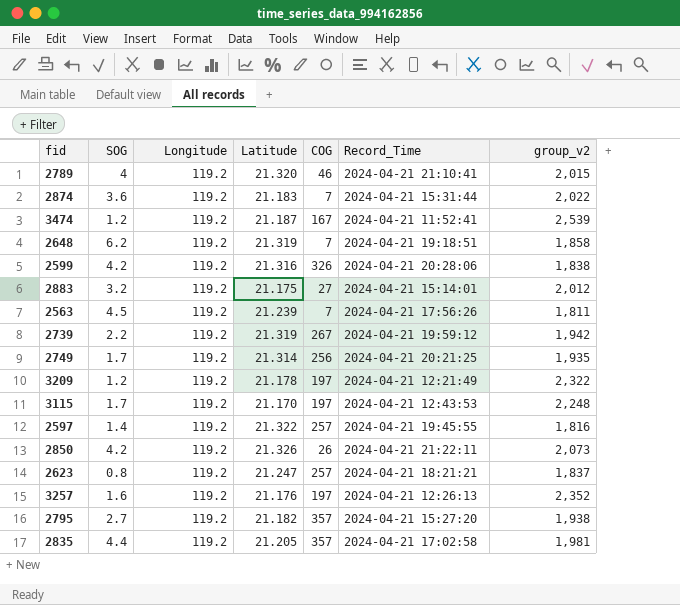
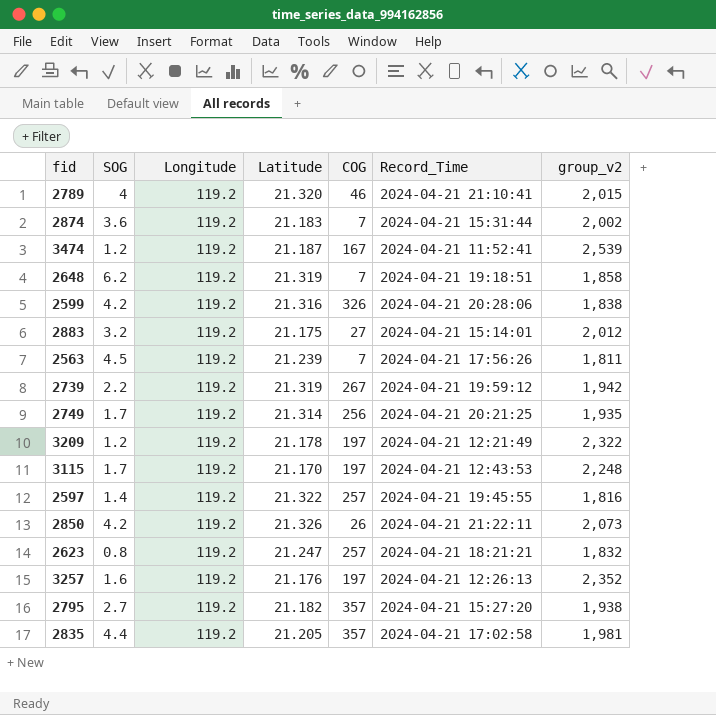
2874 | group_v2: 2,022 -> 2,002
2623 | group_v2: 1,837 -> 1,832

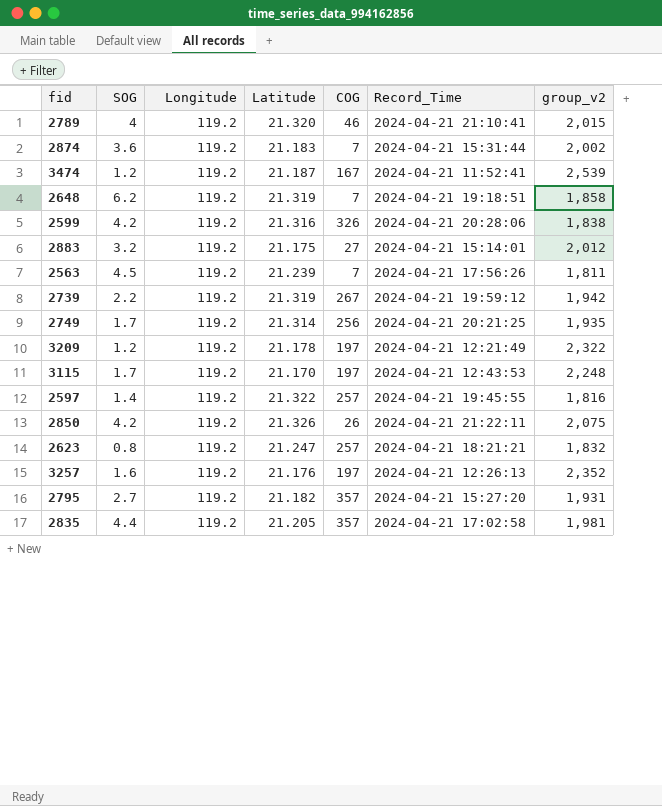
2850 | group_v2: 2,073 -> 2,075
2795 | group_v2: 1,938 -> 1,931

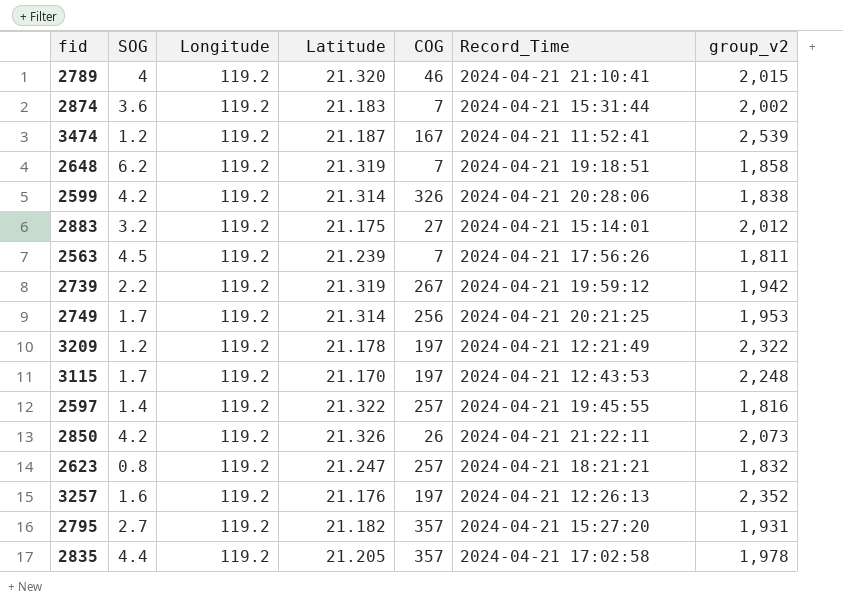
2599 | Latitude: 21.316 -> 21.314
2749 | group_v2: 1,935 -> 1,953
2850 | group_v2: 2,075 -> 2,073
2835 | group_v2: 1,981 -> 1,978

